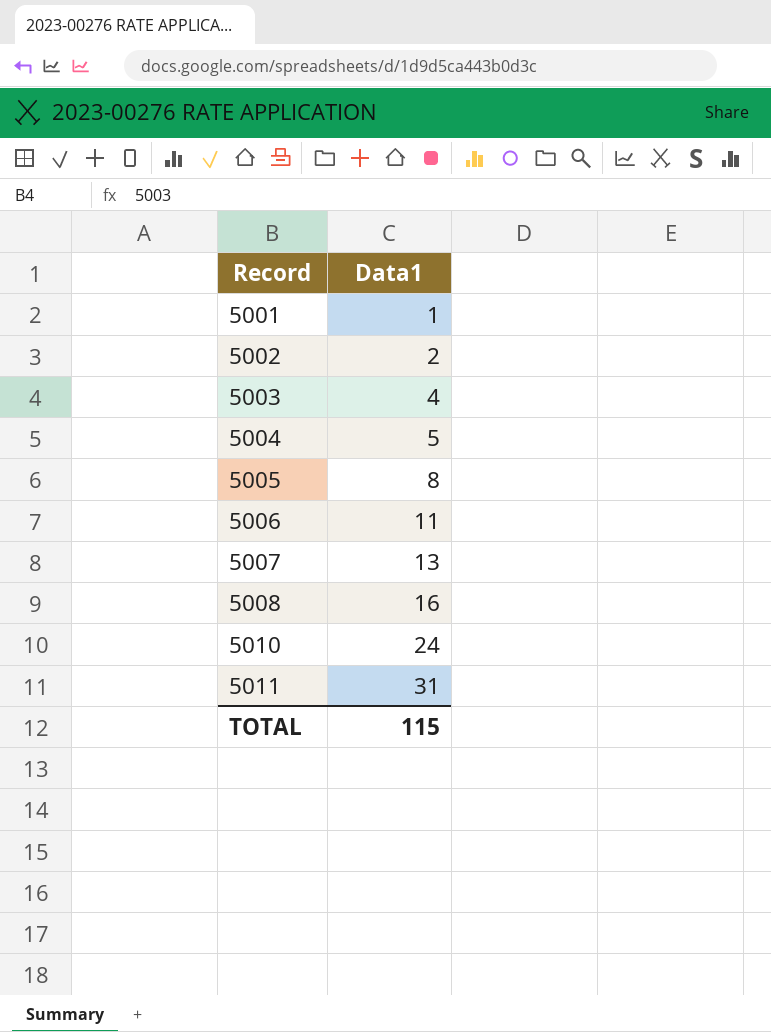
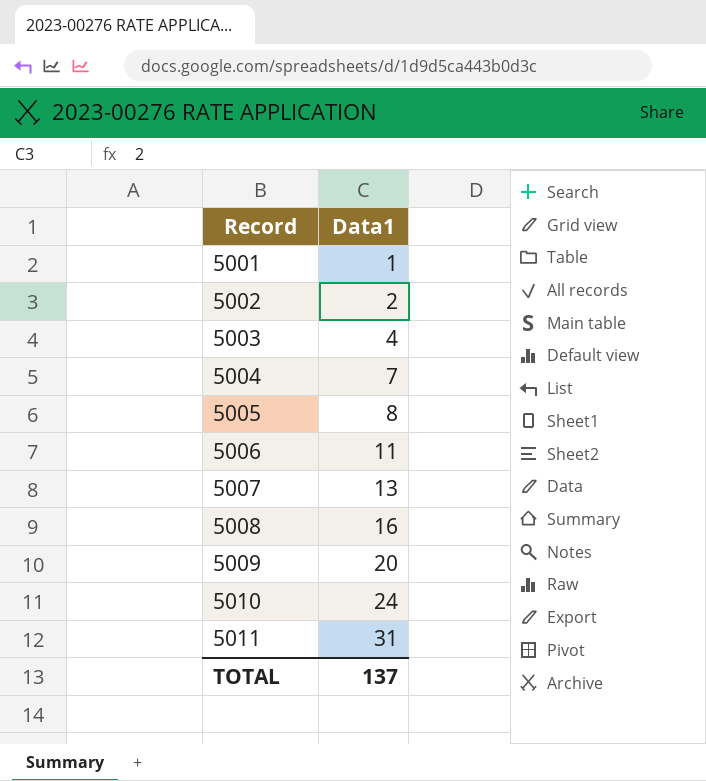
5004 | Data1: 5 -> 7
row 5009: none -> 20
TOTAL | Data1: 115 -> 137

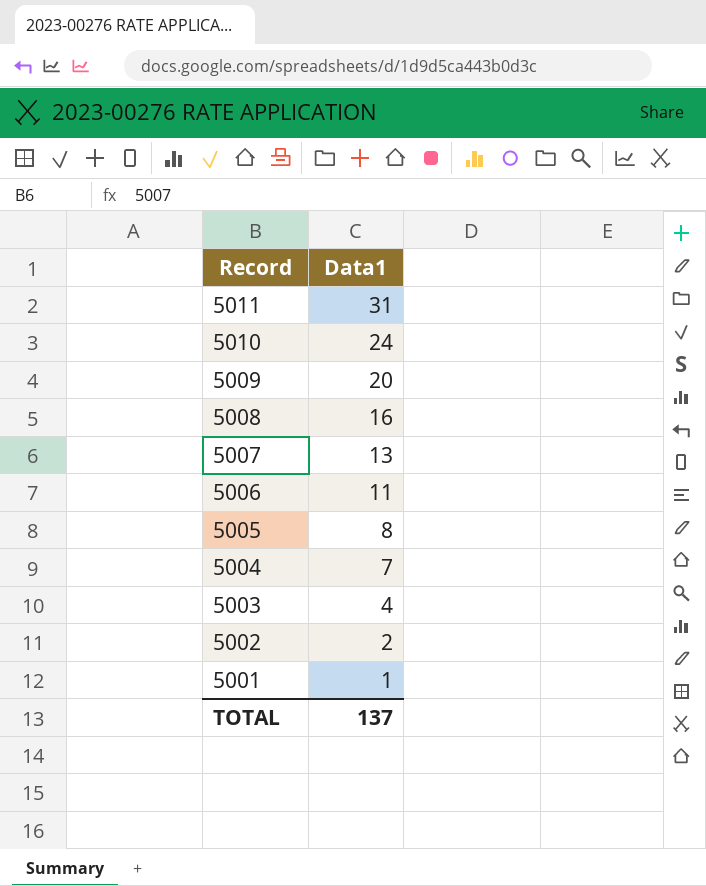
row order: Record ascending -> Record descending

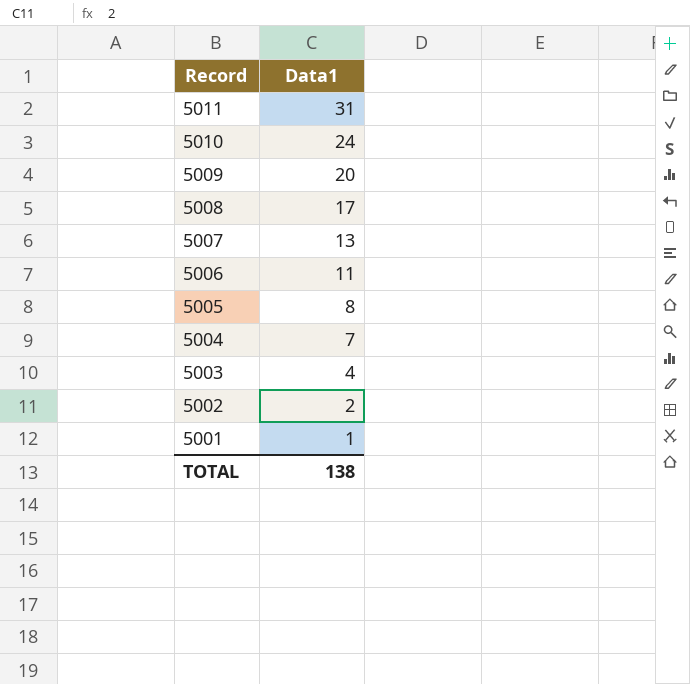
5008 | Data1: 16 -> 17
TOTAL | Data1: 137 -> 138

